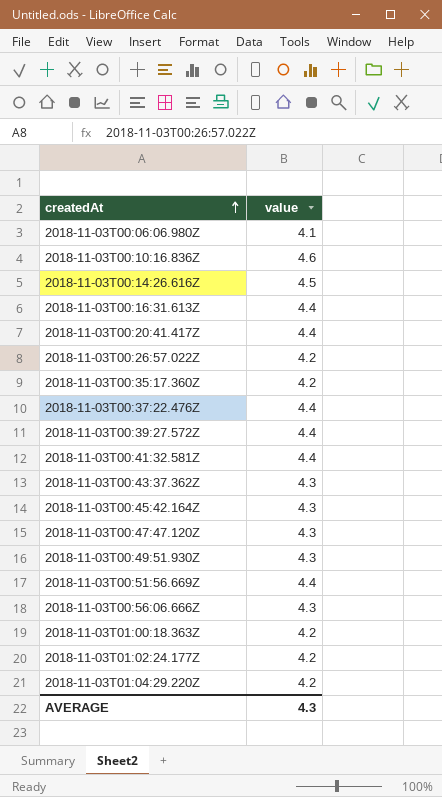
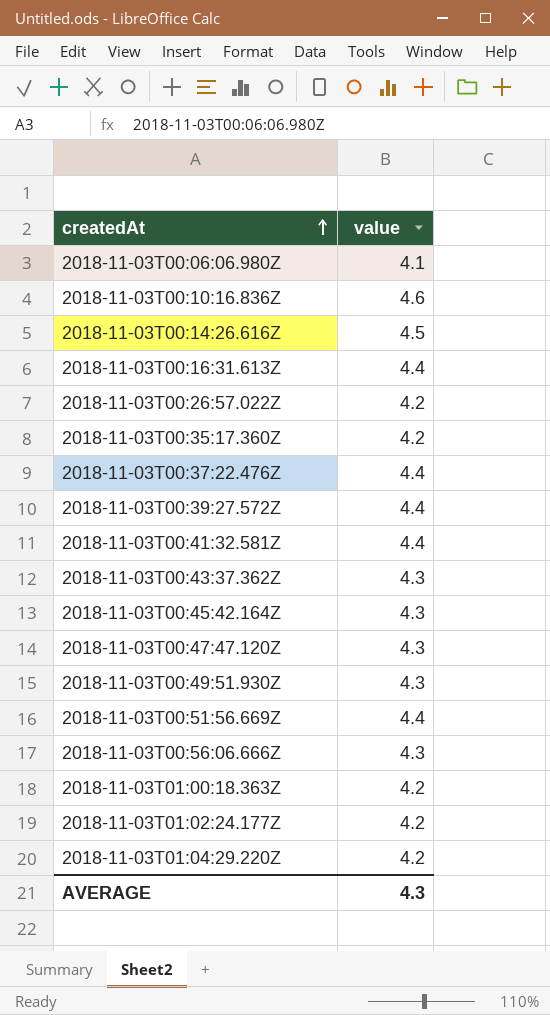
row 2018-11-03T00:20:41.417Z: 4.4 -> none

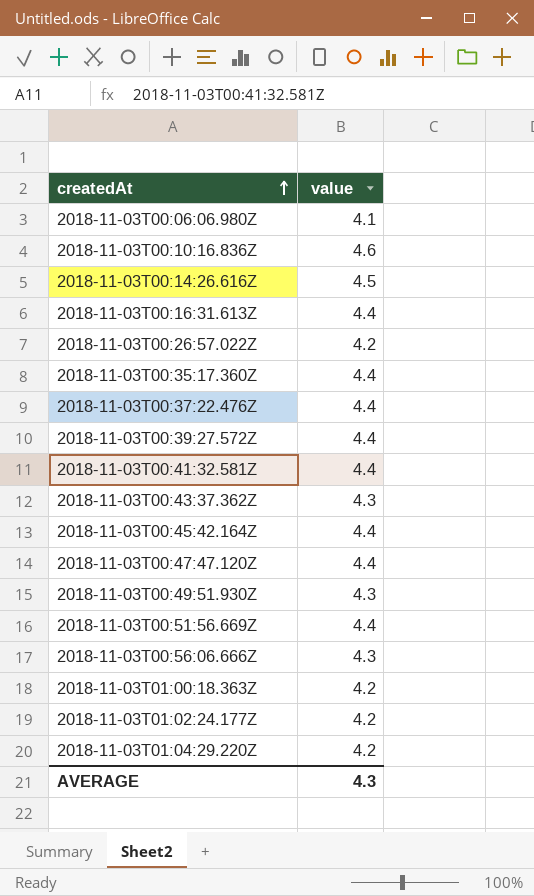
2018-11-03T00:35:17.360Z | value: 4.2 -> 4.4
2018-11-03T00:45:42.164Z | value: 4.3 -> 4.4
2018-11-03T00:47:47.120Z | value: 4.3 -> 4.4

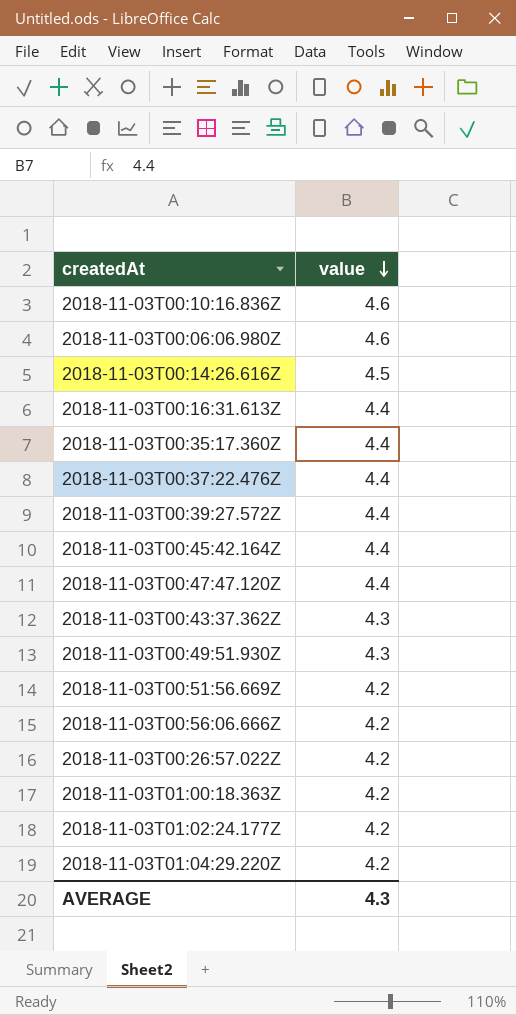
row order: createdAt ascending -> value descending
row 2018-11-03T00:41:32.581Z: 4.4 -> none
2018-11-03T00:06:06.980Z | value: 4.1 -> 4.6
2018-11-03T00:51:56.669Z | value: 4.4 -> 4.2
2018-11-03T00:56:06.666Z | value: 4.3 -> 4.2

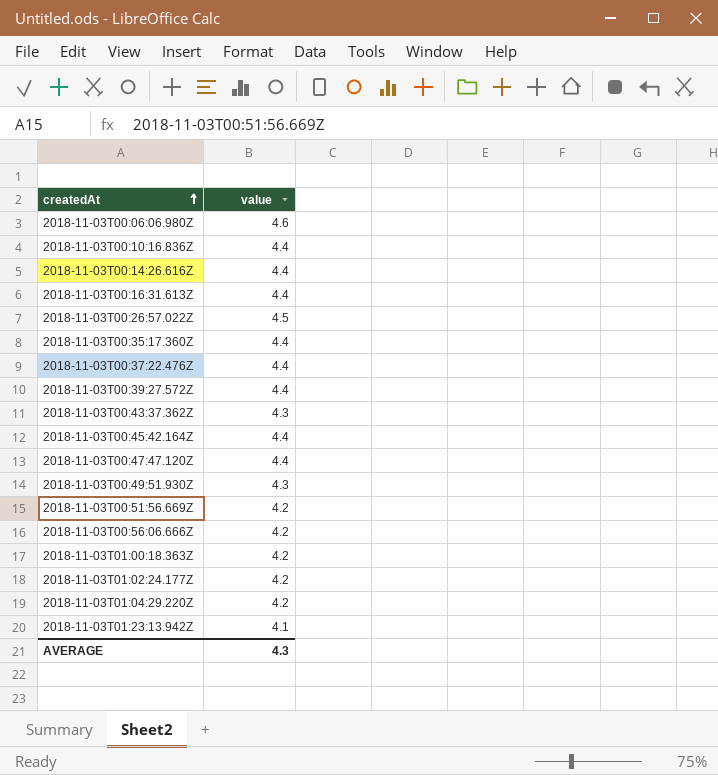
row order: value descending -> createdAt ascending
2018-11-03T00:10:16.836Z | value: 4.6 -> 4.4
2018-11-03T00:14:26.616Z | value: 4.5 -> 4.4
2018-11-03T00:26:57.022Z | value: 4.2 -> 4.5
row 2018-11-03T01:23:13.942Z: none -> 4.1

